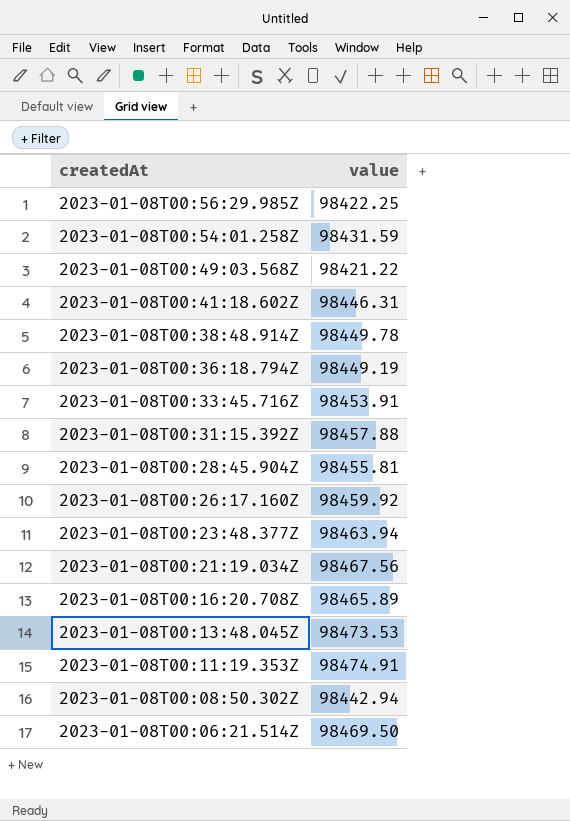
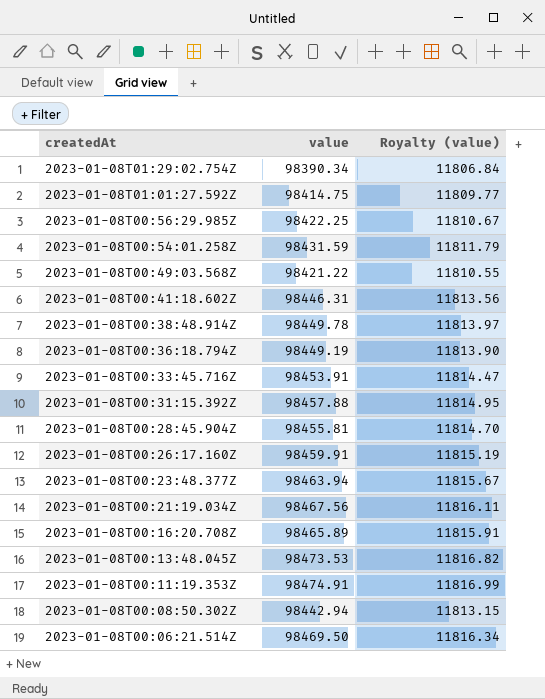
column Royalty (value) | formula: none -> [value] * 0.12
row 2023-01-08T01:29:02.754Z: none -> 98390.34 | 11806.84
row 2023-01-08T01:01:27.592Z: none -> 98414.75 | 11809.77
2023-01-08T00:26:17.160Z | value: 98459.92 -> 98459.91

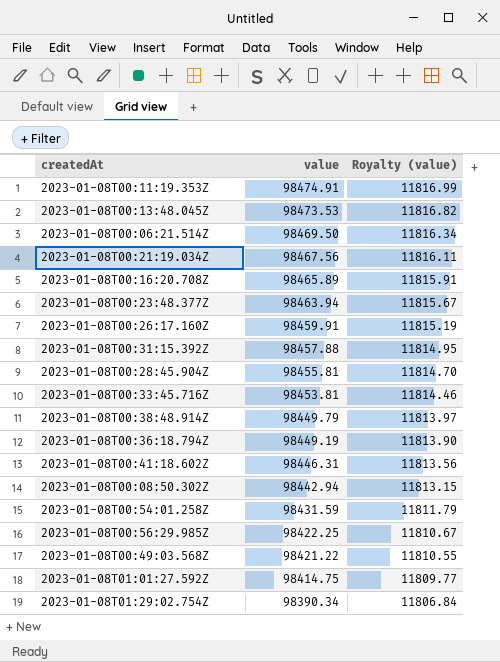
row order: createdAt descending -> value descending
2023-01-08T00:33:45.716Z | value: 98453.91 -> 98453.81
2023-01-08T00:33:45.716Z | Royalty (value): 11814.47 -> 11814.46
2023-01-08T00:38:48.914Z | value: 98449.78 -> 98449.79

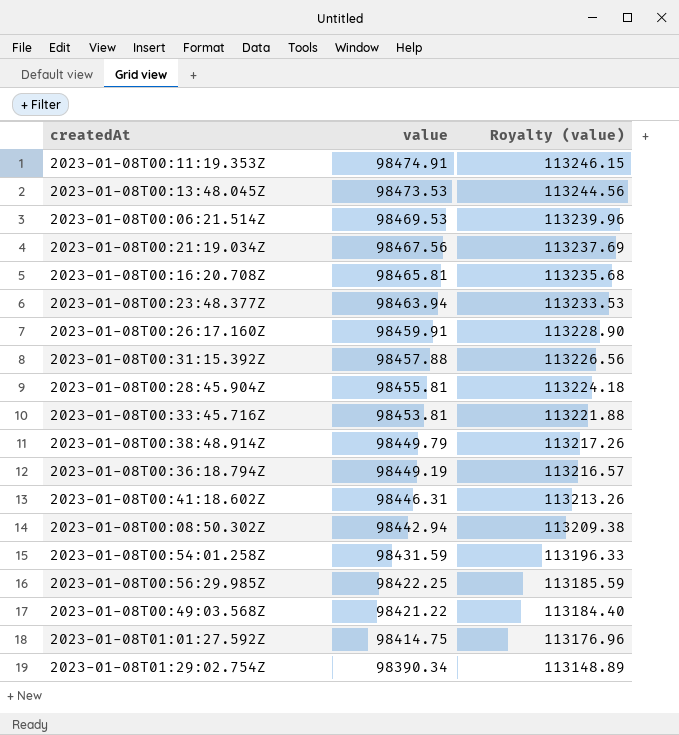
column Royalty (value) | formula: [value] * 0.12 -> [value] * 1.15
2023-01-08T00:06:21.514Z | value: 98469.50 -> 98469.53
2023-01-08T00:16:20.708Z | value: 98465.89 -> 98465.81

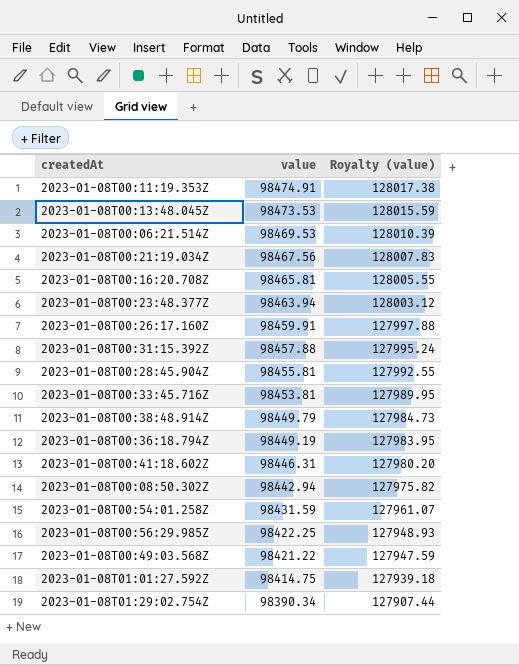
column Royalty (value) | formula: [value] * 1.15 -> [value] * 1.3

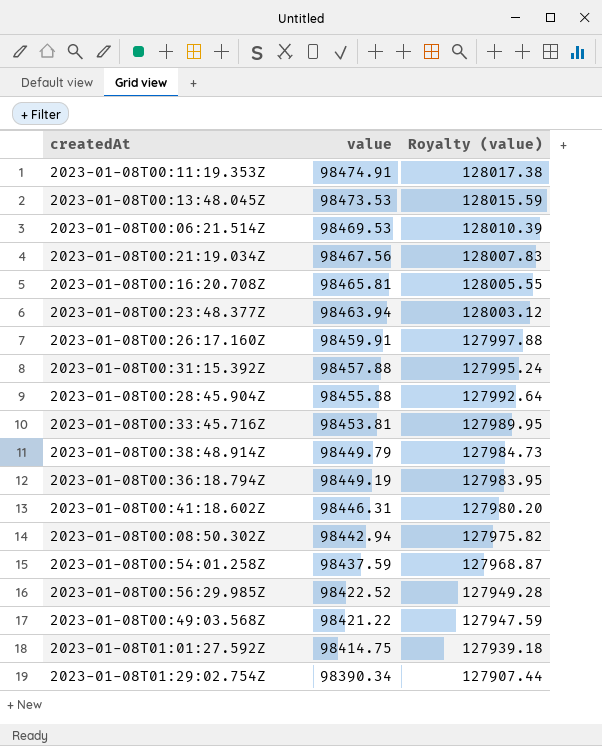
2023-01-08T00:28:45.904Z | value: 98455.81 -> 98455.88
2023-01-08T00:28:45.904Z | Royalty (value): 127992.55 -> 127992.64
2023-01-08T00:54:01.258Z | value: 98431.59 -> 98437.59
2023-01-08T00:54:01.258Z | Royalty (value): 127961.07 -> 127968.87
2023-01-08T00:56:29.985Z | value: 98422.25 -> 98422.52
2023-01-08T00:56:29.985Z | Royalty (value): 127948.93 -> 127949.28

